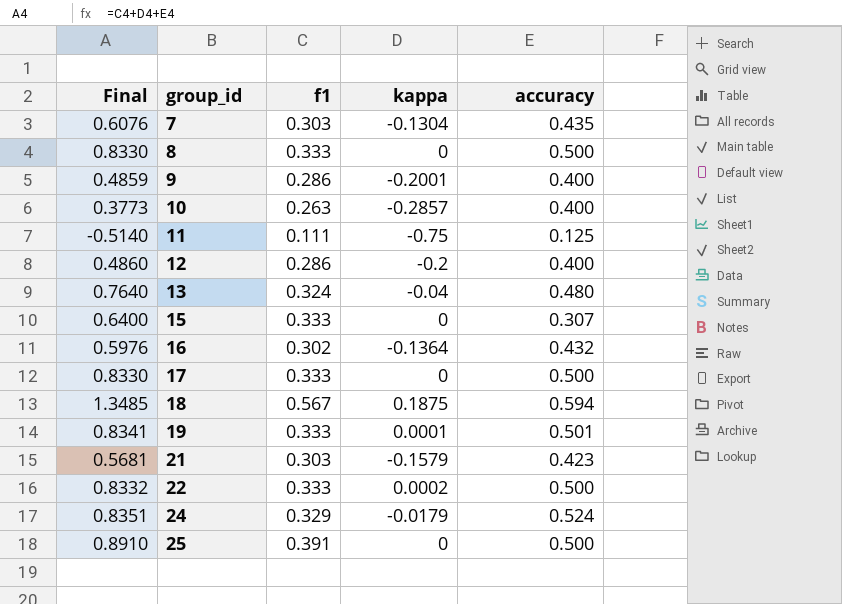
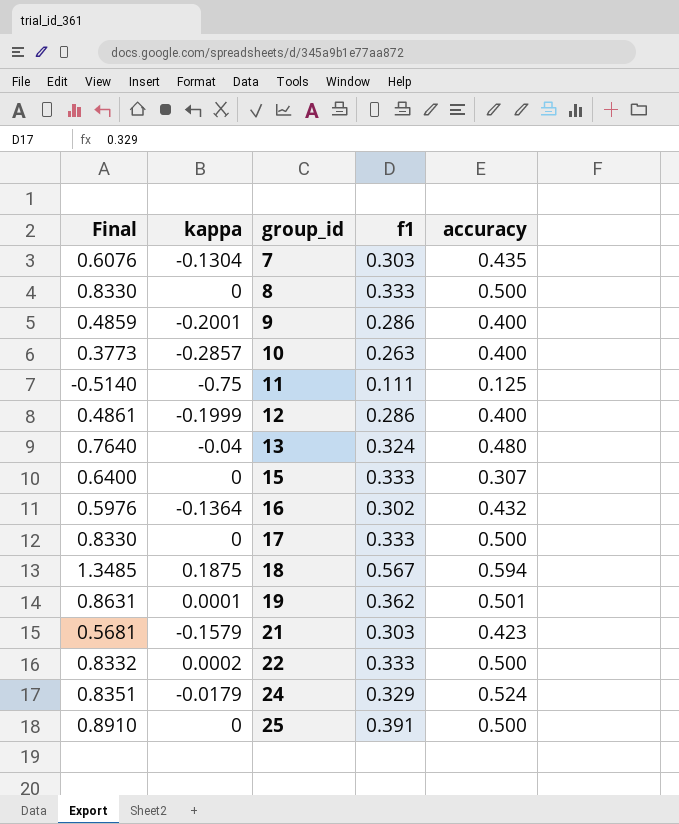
column kappa | position: 4 -> 2
12 | Final: 0.4860 -> 0.4861
12 | kappa: -0.2 -> -0.1999
19 | Final: 0.8341 -> 0.8631
19 | f1: 0.333 -> 0.362

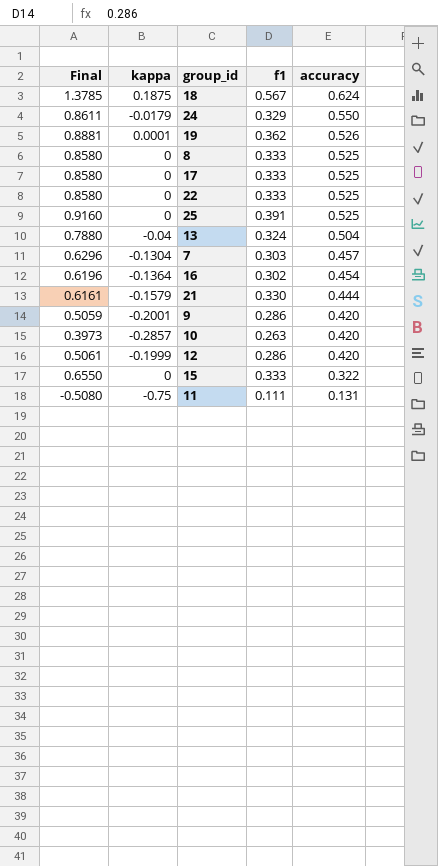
row order: group_id ascending -> accuracy descending
18 | Final: 1.3485 -> 1.3785
18 | accuracy: 0.594 -> 0.624
24 | Final: 0.8351 -> 0.8611
24 | accuracy: 0.524 -> 0.550
19 | Final: 0.8631 -> 0.8881
19 | accuracy: 0.501 -> 0.526
8 | Final: 0.8330 -> 0.8580
8 | accuracy: 0.500 -> 0.525
17 | Final: 0.8330 -> 0.8580
17 | accuracy: 0.500 -> 0.525
22 | Final: 0.8332 -> 0.8580
22 | kappa: 0.0002 -> 0
22 | accuracy: 0.500 -> 0.525
25 | Final: 0.8910 -> 0.9160
25 | accuracy: 0.500 -> 0.525
13 | Final: 0.7640 -> 0.7880
13 | accuracy: 0.480 -> 0.504
7 | Final: 0.6076 -> 0.6296
7 | accuracy: 0.435 -> 0.457
16 | Final: 0.5976 -> 0.6196
16 | accuracy: 0.432 -> 0.454
21 | Final: 0.5681 -> 0.6161
21 | f1: 0.303 -> 0.330
21 | accuracy: 0.423 -> 0.444
9 | Final: 0.4859 -> 0.5059
9 | accuracy: 0.400 -> 0.420
10 | Final: 0.3773 -> 0.3973
10 | accuracy: 0.400 -> 0.420
12 | Final: 0.4861 -> 0.5061
12 | accuracy: 0.400 -> 0.420
15 | Final: 0.6400 -> 0.6550
15 | accuracy: 0.307 -> 0.322
11 | Final: -0.5140 -> -0.5080
11 | accuracy: 0.125 -> 0.131

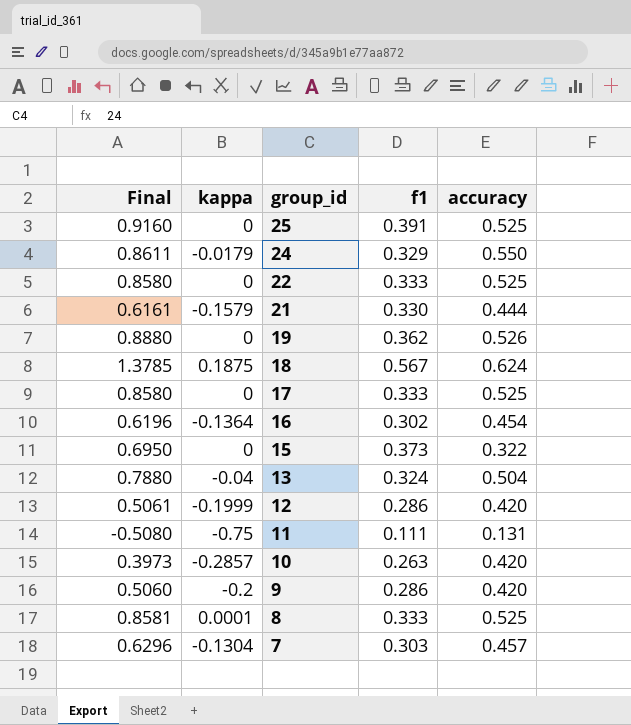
row order: accuracy descending -> group_id descending
19 | Final: 0.8881 -> 0.8880
19 | kappa: 0.0001 -> 0
15 | Final: 0.6550 -> 0.6950
15 | f1: 0.333 -> 0.373
9 | Final: 0.5059 -> 0.5060
9 | kappa: -0.2001 -> -0.2
8 | Final: 0.8580 -> 0.8581
8 | kappa: 0 -> 0.0001

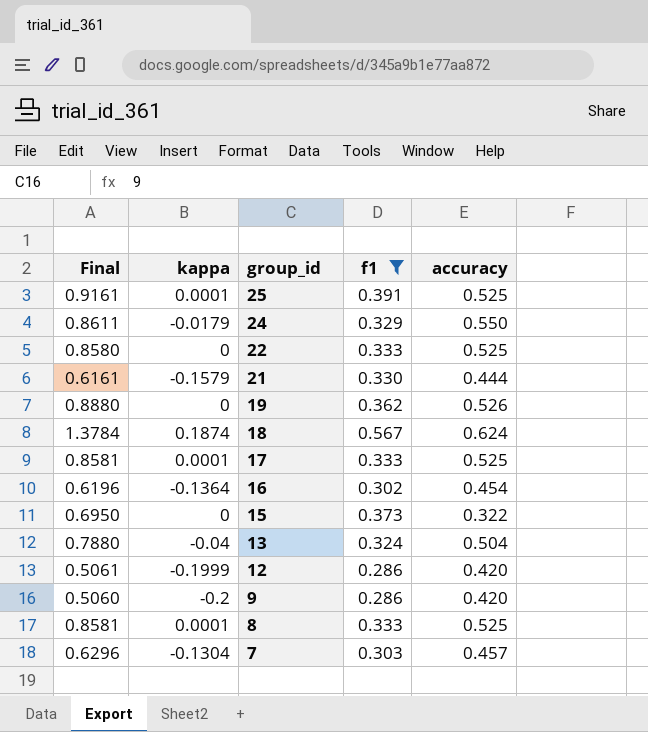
filter: none -> f1 >= 0.286
25 | Final: 0.9160 -> 0.9161
25 | kappa: 0 -> 0.0001
18 | Final: 1.3785 -> 1.3784
18 | kappa: 0.1875 -> 0.1874
17 | Final: 0.8580 -> 0.8581
17 | kappa: 0 -> 0.0001

